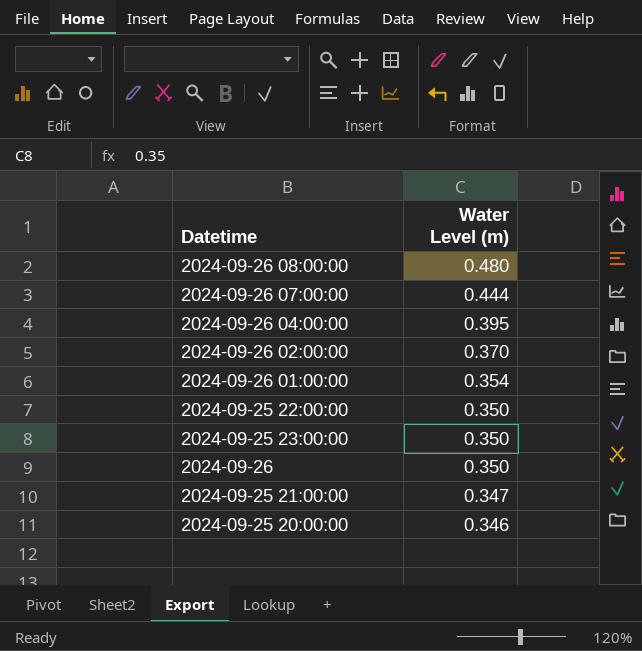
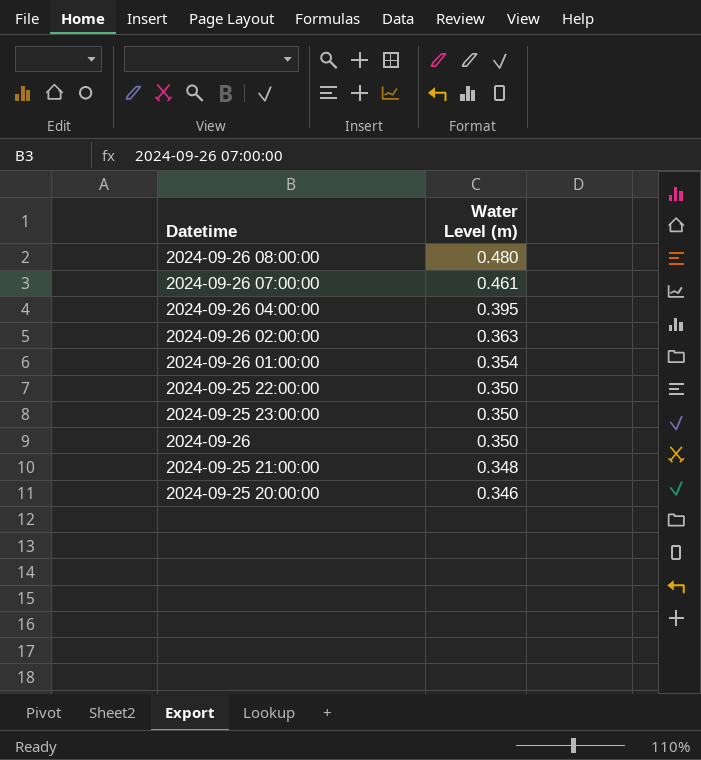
2024-09-26 07:00:00 | Water Level (m): 0.444 -> 0.461
2024-09-26 02:00:00 | Water Level (m): 0.370 -> 0.363
2024-09-25 21:00:00 | Water Level (m): 0.347 -> 0.348

